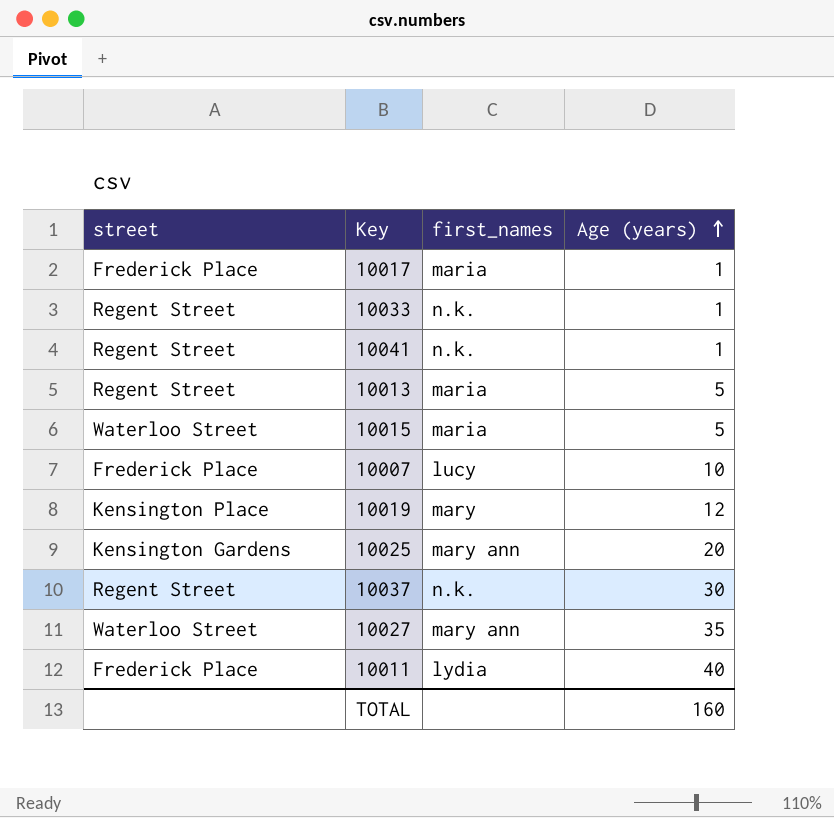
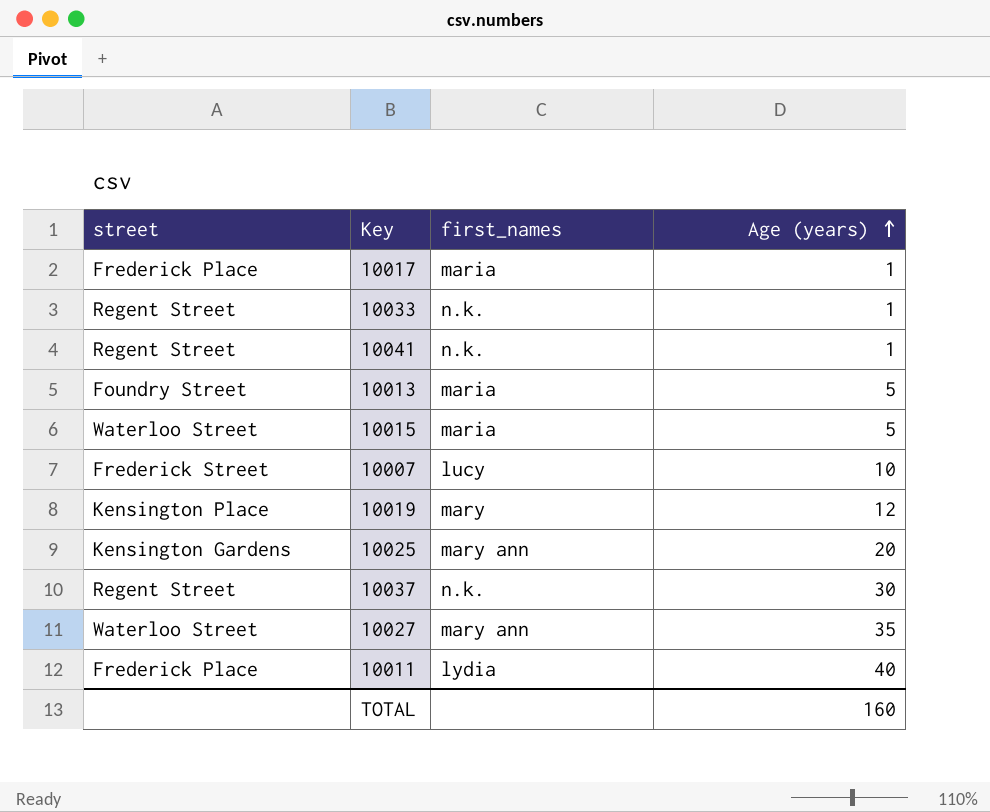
10013 | street: Regent Street -> Foundry Street
10007 | street: Frederick Place -> Frederick Street

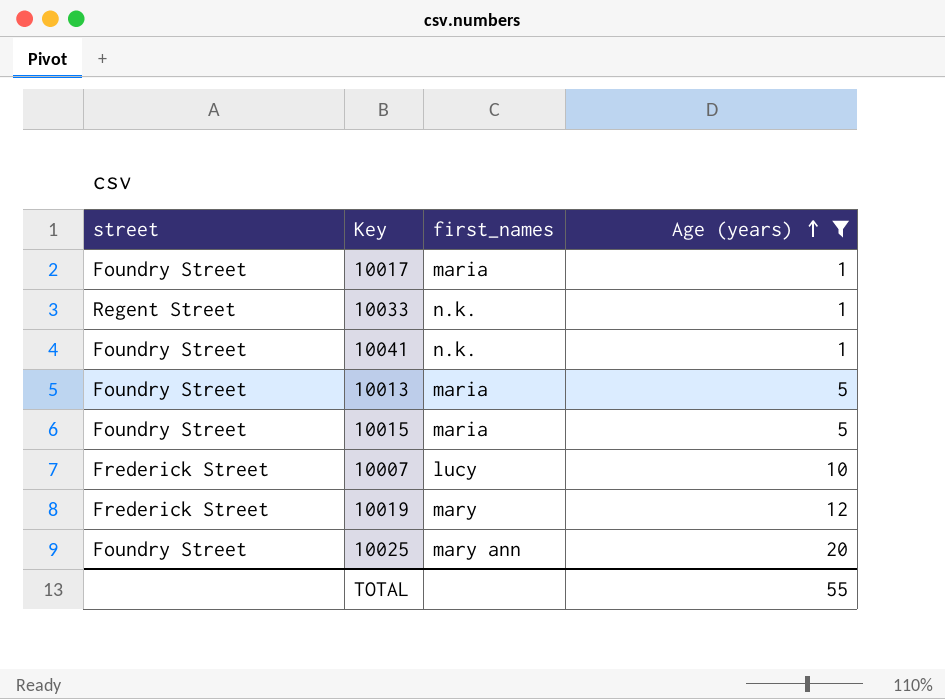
filter: none -> Age (years) <= 20
10017 | street: Frederick Place -> Foundry Street
10041 | street: Regent Street -> Foundry Street
10015 | street: Waterloo Street -> Foundry Street
10019 | street: Kensington Place -> Frederick Street
10025 | street: Kensington Gardens -> Foundry Street
TOTAL | Age (years): 160 -> 55

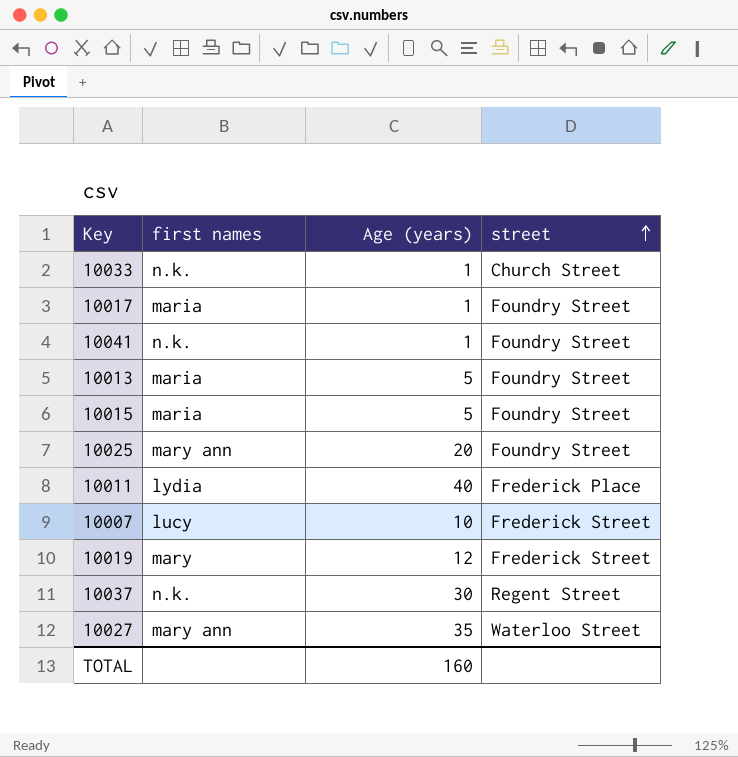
filter: Age (years) <= 20 -> none
row order: Age (years) ascending -> street ascending
column name: first_names -> first names
column street | position: 1 -> 4
10033 | street: Regent Street -> Church Street
TOTAL | Age (years): 55 -> 160

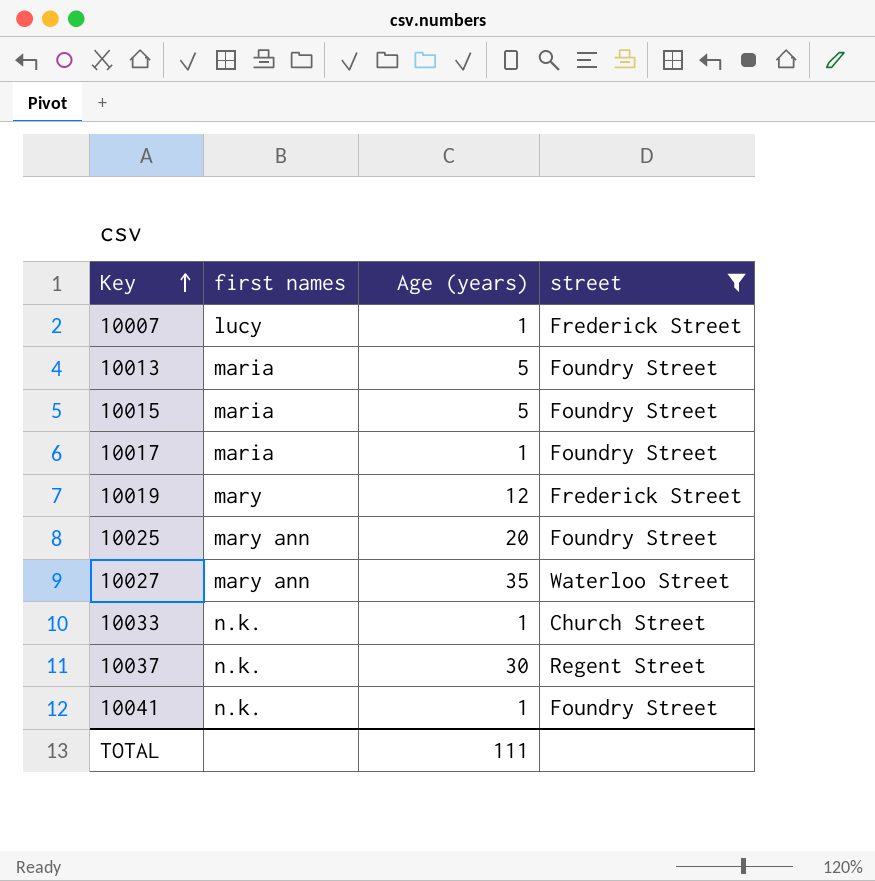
filter: none -> street != Frederick Place
row order: street ascending -> Key ascending
10007 | Age (years): 10 -> 1
TOTAL | Age (years): 160 -> 111

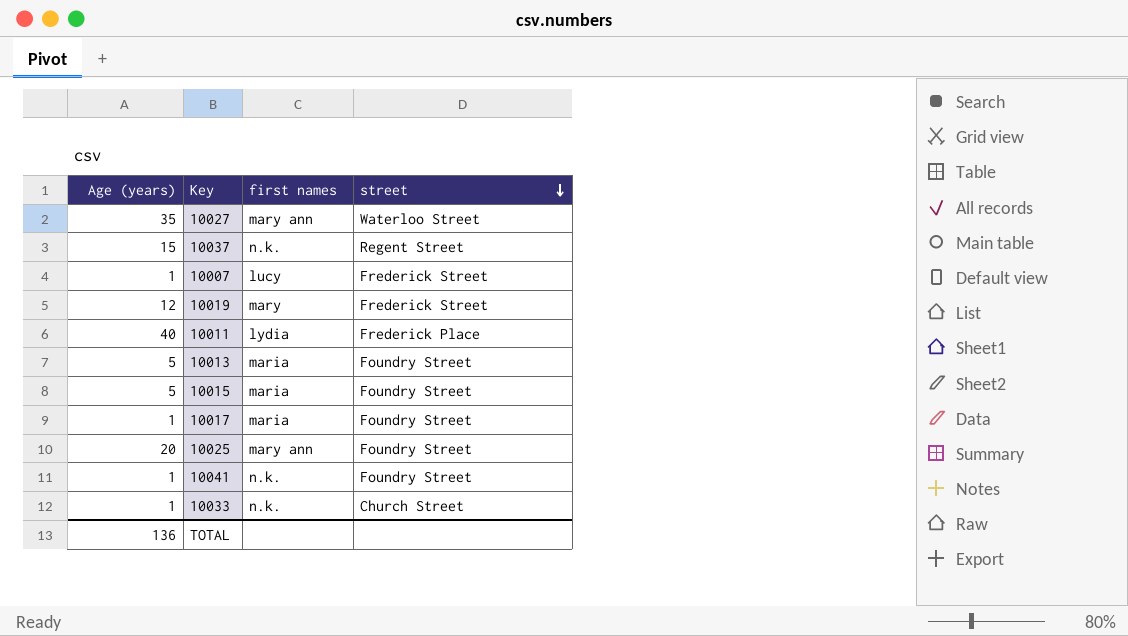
filter: street != Frederick Place -> none
row order: Key ascending -> street descending
column Age (years) | position: 3 -> 1
10037 | Age (years): 30 -> 15
TOTAL | Age (years): 111 -> 136

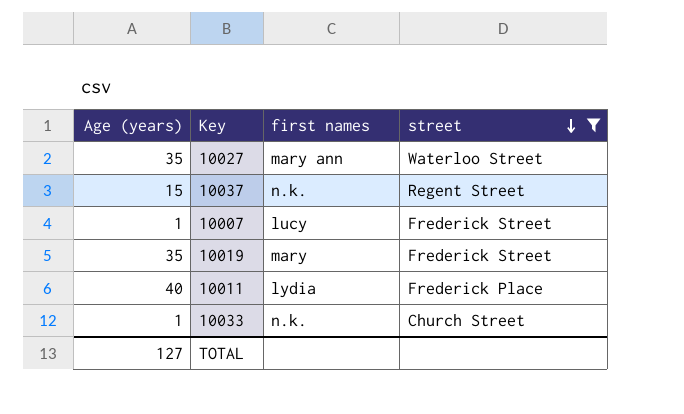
filter: none -> street != Foundry Street
10019 | Age (years): 12 -> 35
TOTAL | Age (years): 136 -> 127

